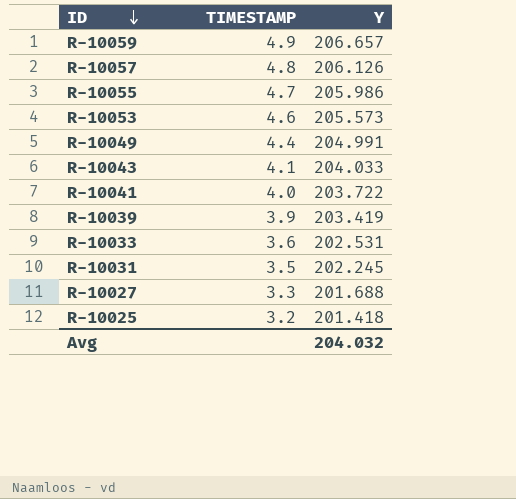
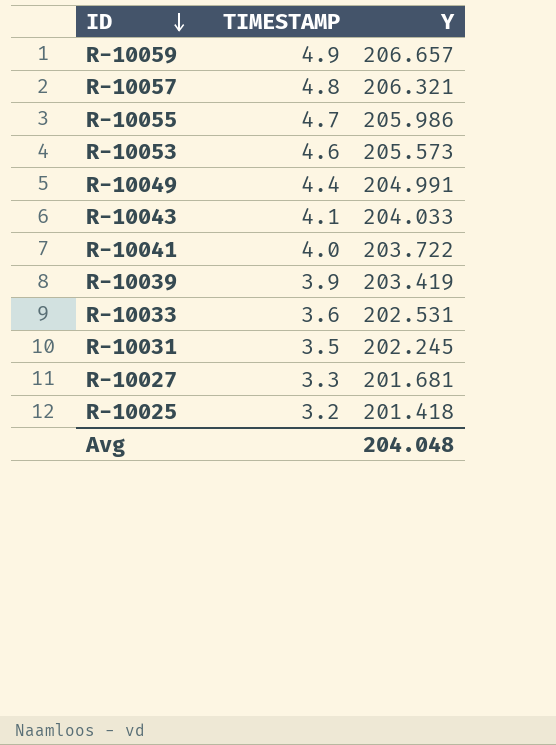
R-10057 | Y: 206.126 -> 206.321
R-10027 | Y: 201.688 -> 201.681
Avg | Y: 204.032 -> 204.048

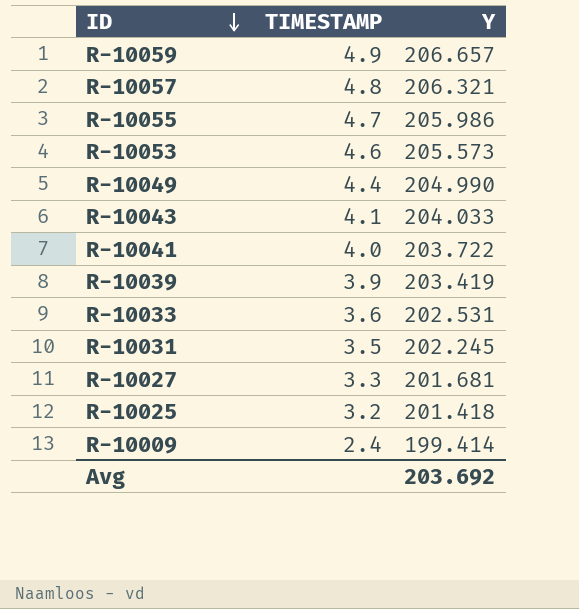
R-10049 | Y: 204.991 -> 204.990
row R-10009: none -> 2.4 | 199.414
Avg | Y: 204.048 -> 203.692

